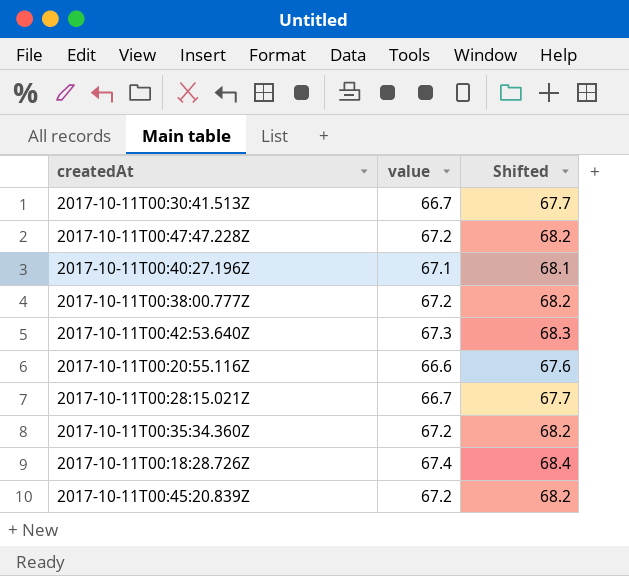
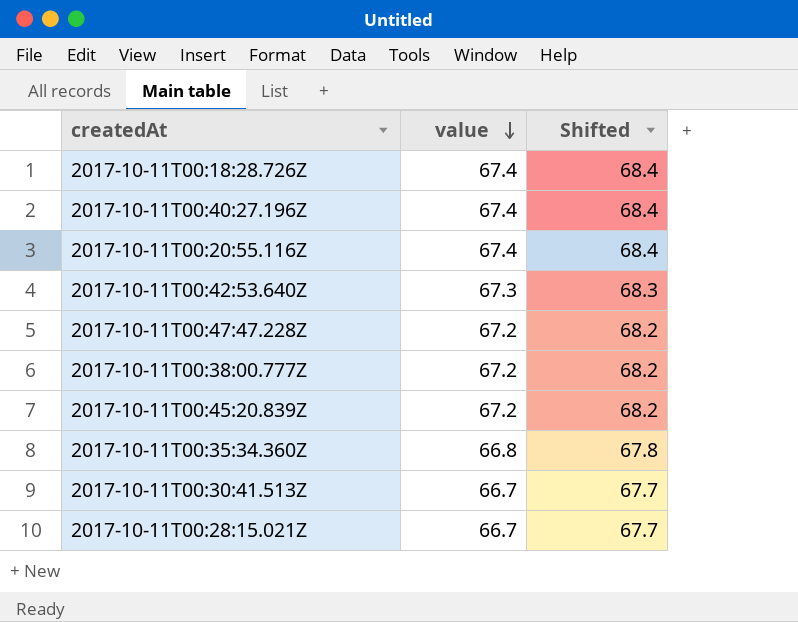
row order: none -> value descending
2017-10-11T00:40:27.196Z | value: 67.1 -> 67.4
2017-10-11T00:40:27.196Z | Shifted: 68.1 -> 68.4
2017-10-11T00:20:55.116Z | value: 66.6 -> 67.4
2017-10-11T00:20:55.116Z | Shifted: 67.6 -> 68.4
2017-10-11T00:35:34.360Z | value: 67.2 -> 66.8
2017-10-11T00:35:34.360Z | Shifted: 68.2 -> 67.8

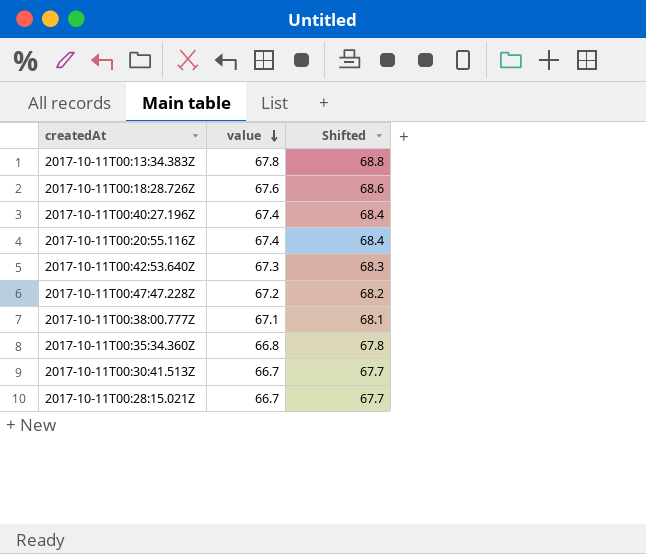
row 2017-10-11T00:45:20.839Z: 67.2 | 68.2 -> none
row 2017-10-11T00:13:34.383Z: none -> 67.8 | 68.8
2017-10-11T00:18:28.726Z | value: 67.4 -> 67.6
2017-10-11T00:18:28.726Z | Shifted: 68.4 -> 68.6
2017-10-11T00:38:00.777Z | value: 67.2 -> 67.1
2017-10-11T00:38:00.777Z | Shifted: 68.2 -> 68.1

